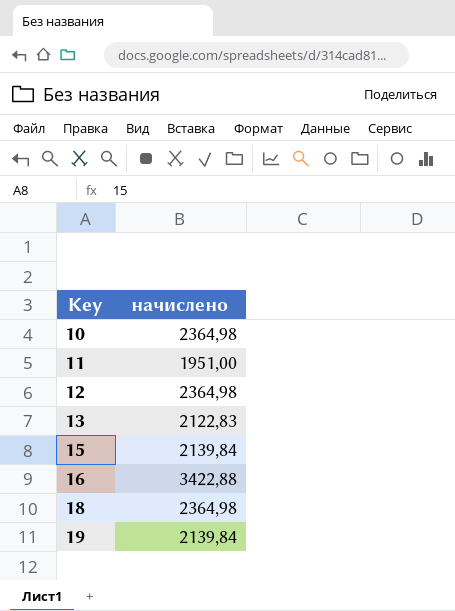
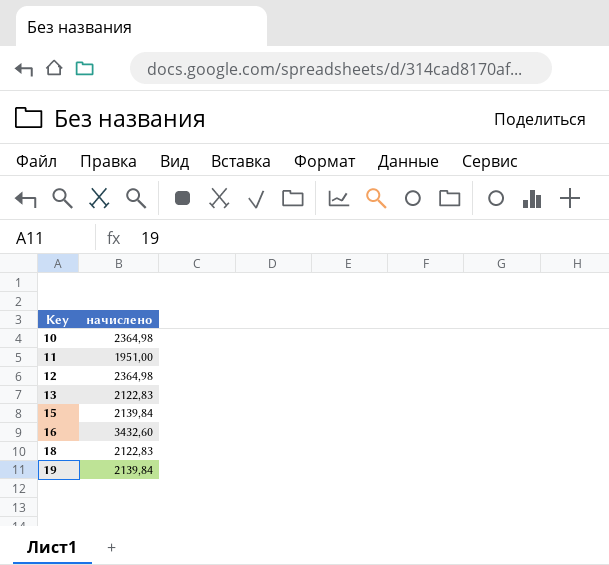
16 | начислено: 3422,88 -> 3432,60
18 | начислено: 2364,98 -> 2122,83

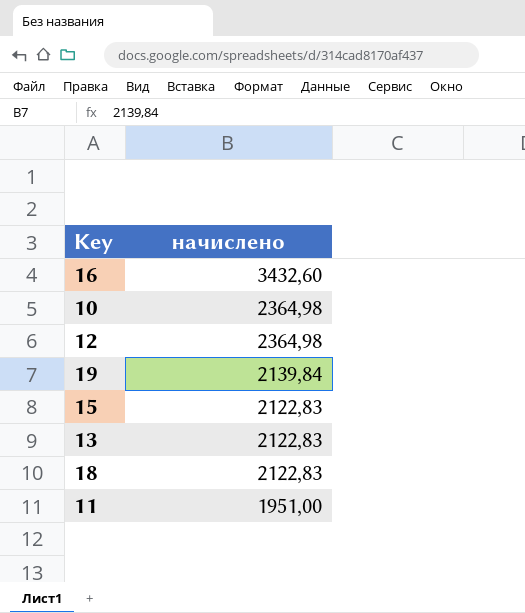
row order: Key ascending -> начислено descending
15 | начислено: 2139,84 -> 2122,83

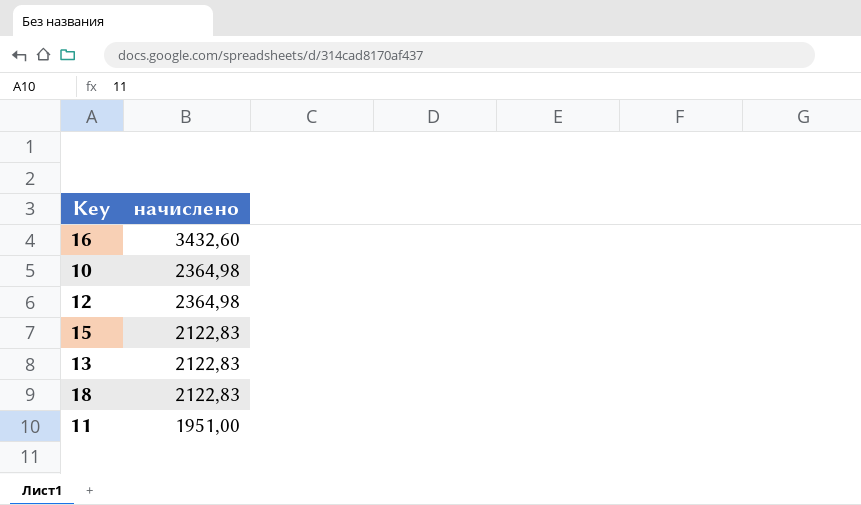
row 19: 2139,84 -> none

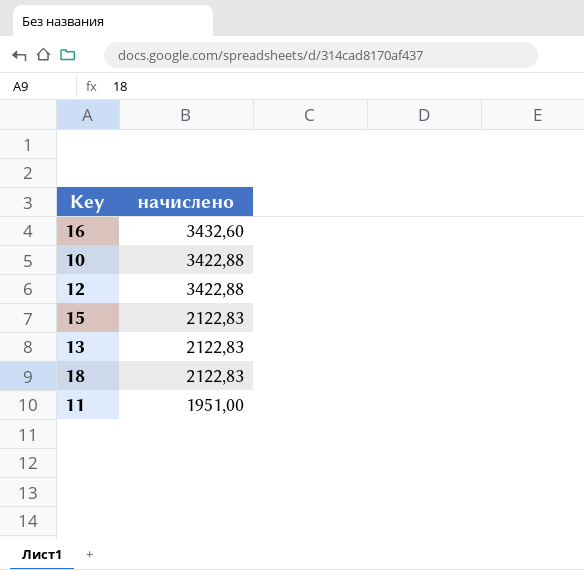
10 | начислено: 2364,98 -> 3422,88
12 | начислено: 2364,98 -> 3422,88

